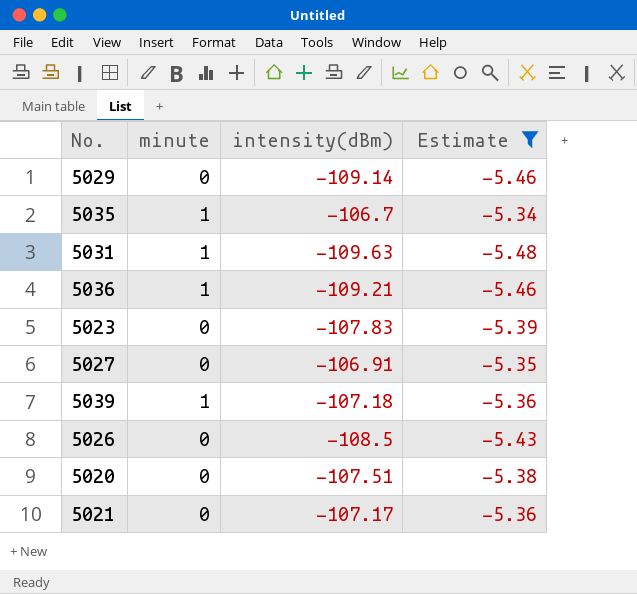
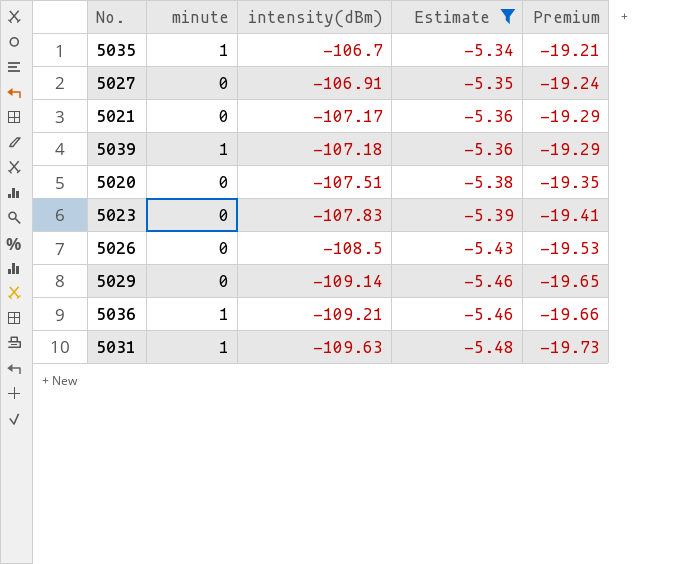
row order: none -> intensity(dBm) descending
column Premium | formula: none -> [intensity(dBm)] * 0.18

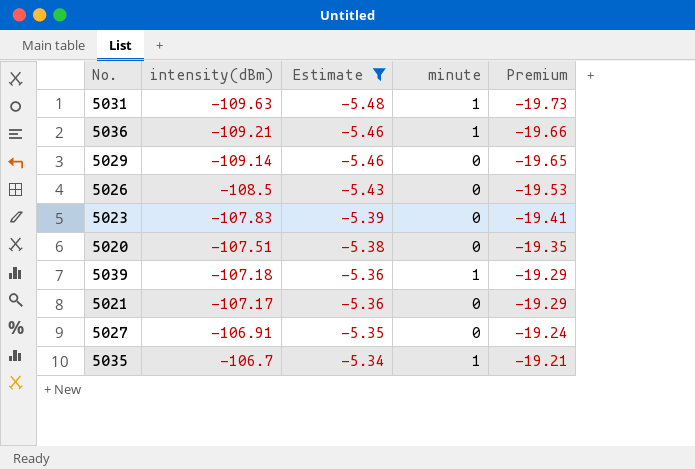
row order: intensity(dBm) descending -> intensity(dBm) ascending
column minute | position: 2 -> 4

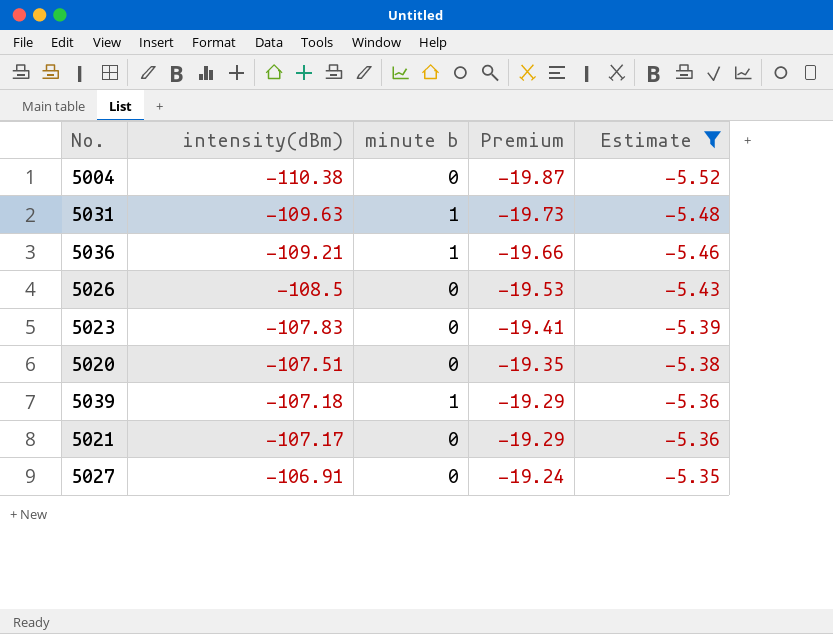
column name: minute -> minute b
column Estimate | position: 3 -> 5
row 5029: -109.14 | -5.46 | 0 | -19.65 -> none
row 5035: -106.7 | -5.34 | 1 | -19.21 -> none
row 5004: none -> -110.38 | 0 | -19.87 | -5.52

